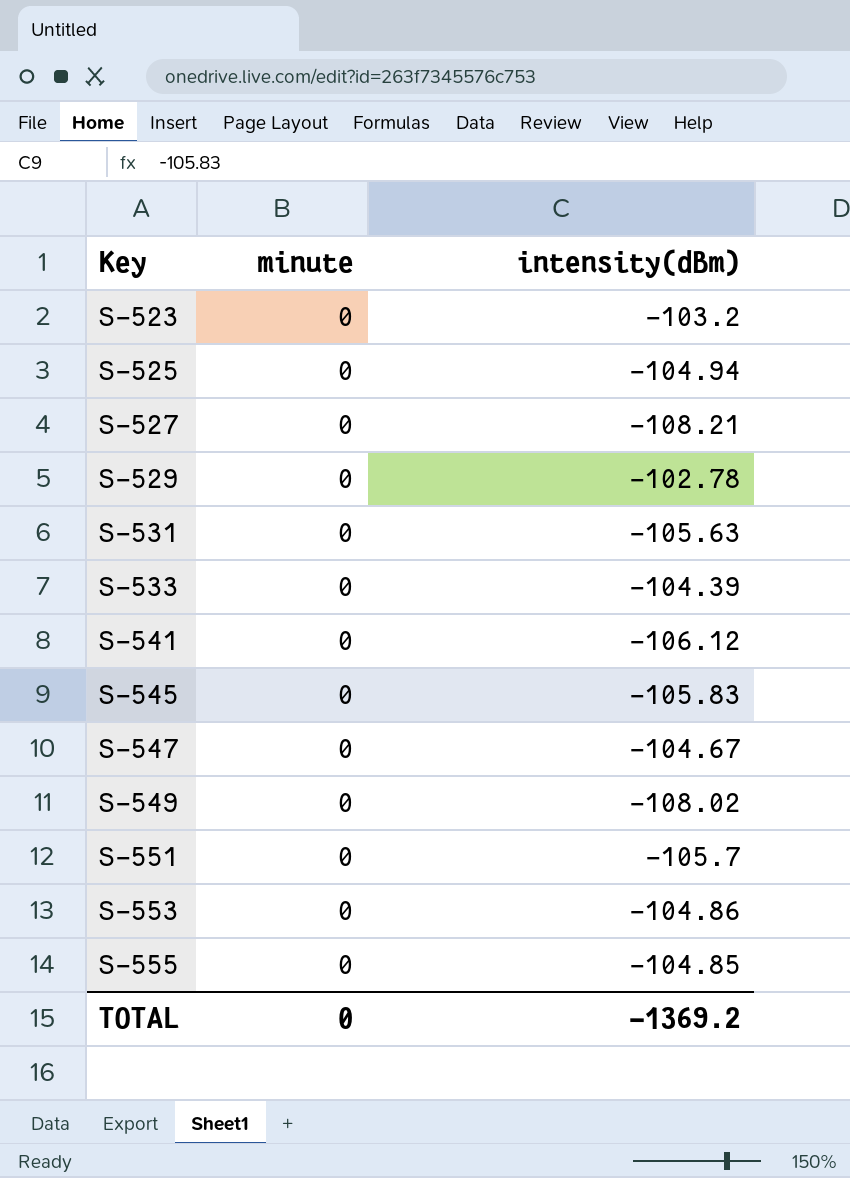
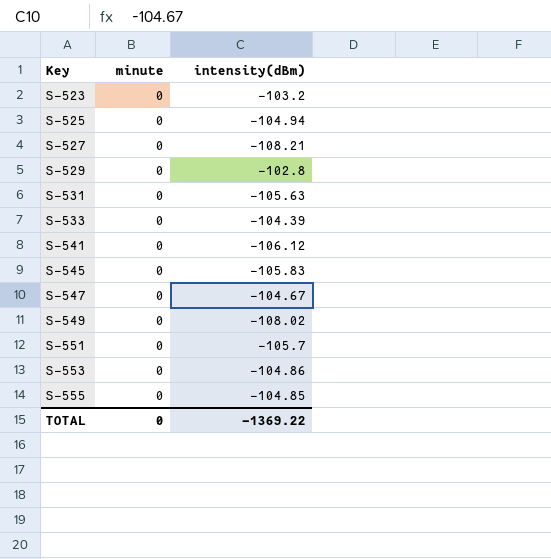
S-529 | intensity(dBm): -102.78 -> -102.8
TOTAL | intensity(dBm): -1369.2 -> -1369.22

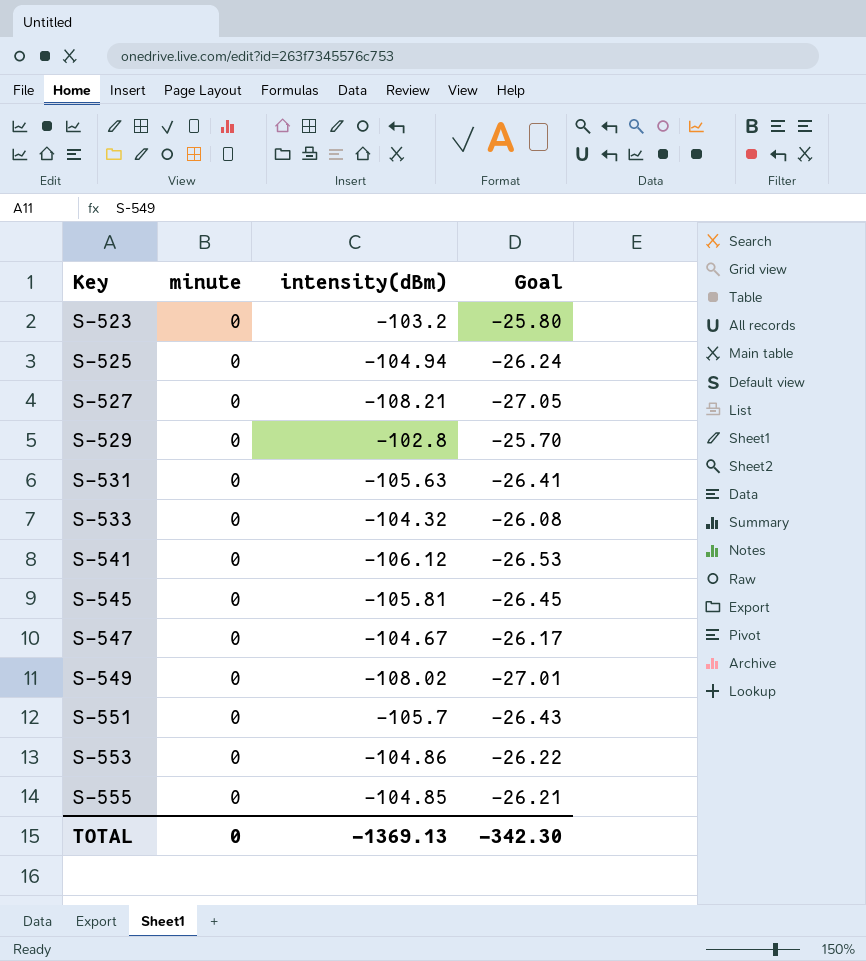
column Goal | formula: none -> [intensity(dBm)] * 0.25
S-533 | intensity(dBm): -104.39 -> -104.32
S-545 | intensity(dBm): -105.83 -> -105.81
TOTAL | intensity(dBm): -1369.22 -> -1369.13

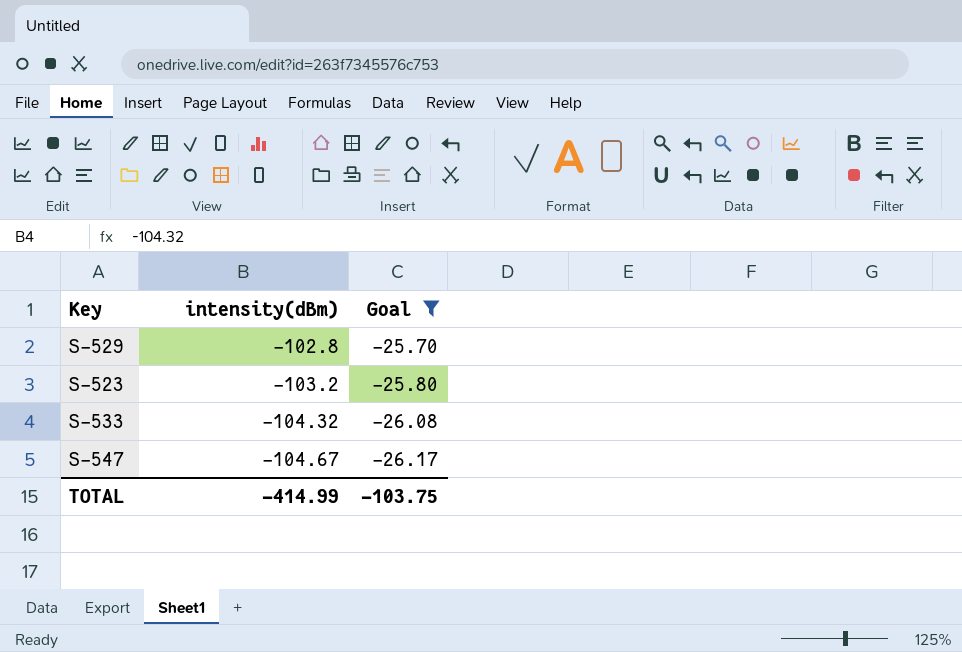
filter: none -> Goal >= -26.17
row order: Key ascending -> intensity(dBm) descending
column minute | position: 2 -> none
TOTAL | intensity(dBm): -1369.13 -> -414.99
TOTAL | Goal: -342.30 -> -103.75

